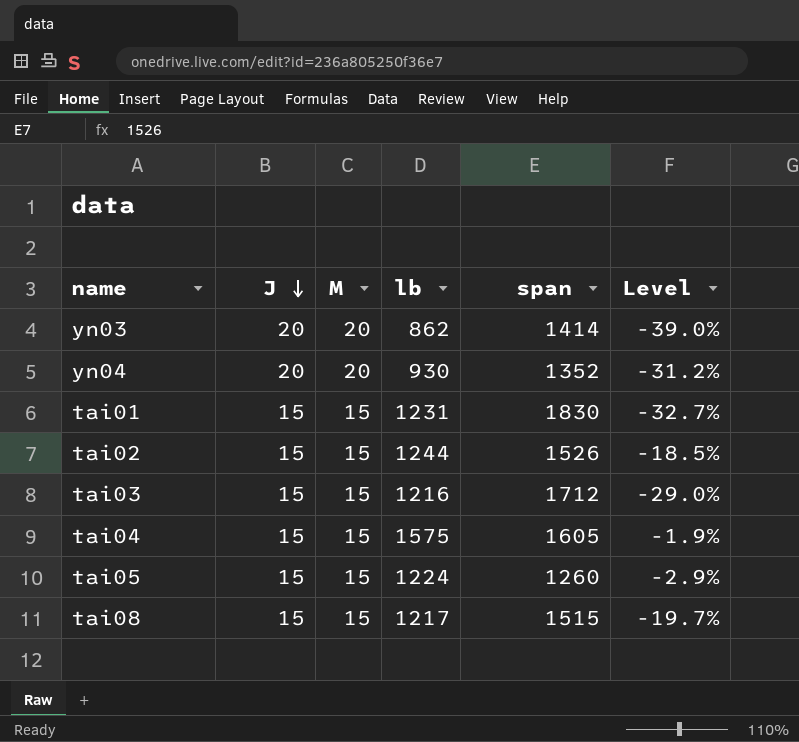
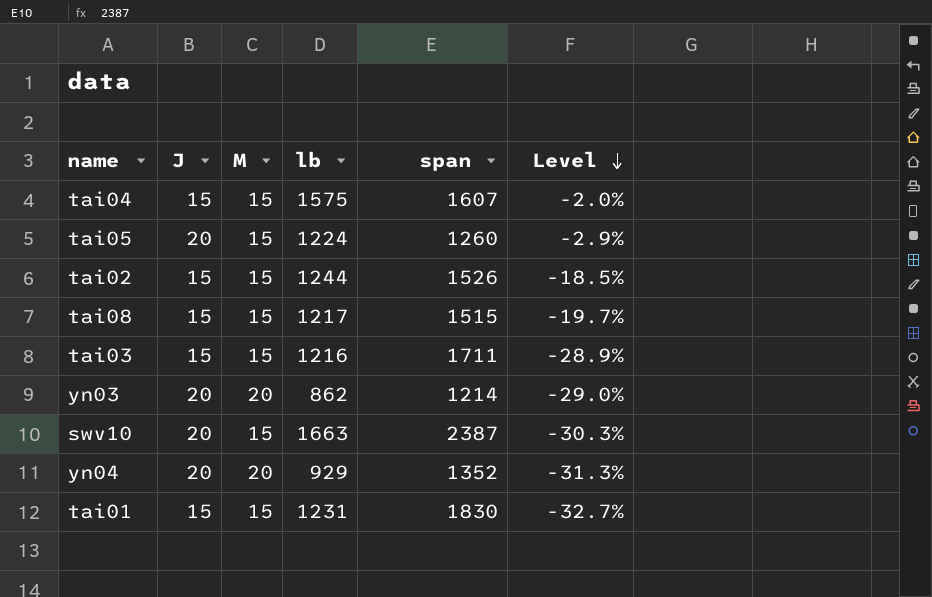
row order: J descending -> Level descending
tai04 | span: 1605 -> 1607
tai04 | Level: -1.9% -> -2.0%
tai05 | J: 15 -> 20
tai03 | span: 1712 -> 1711
tai03 | Level: -29.0% -> -28.9%
yn03 | span: 1414 -> 1214
yn03 | Level: -39.0% -> -29.0%
row swv10: none -> 20 | 15 | 1663 | 2387 | -30.3%
yn04 | lb: 930 -> 929
yn04 | Level: -31.2% -> -31.3%

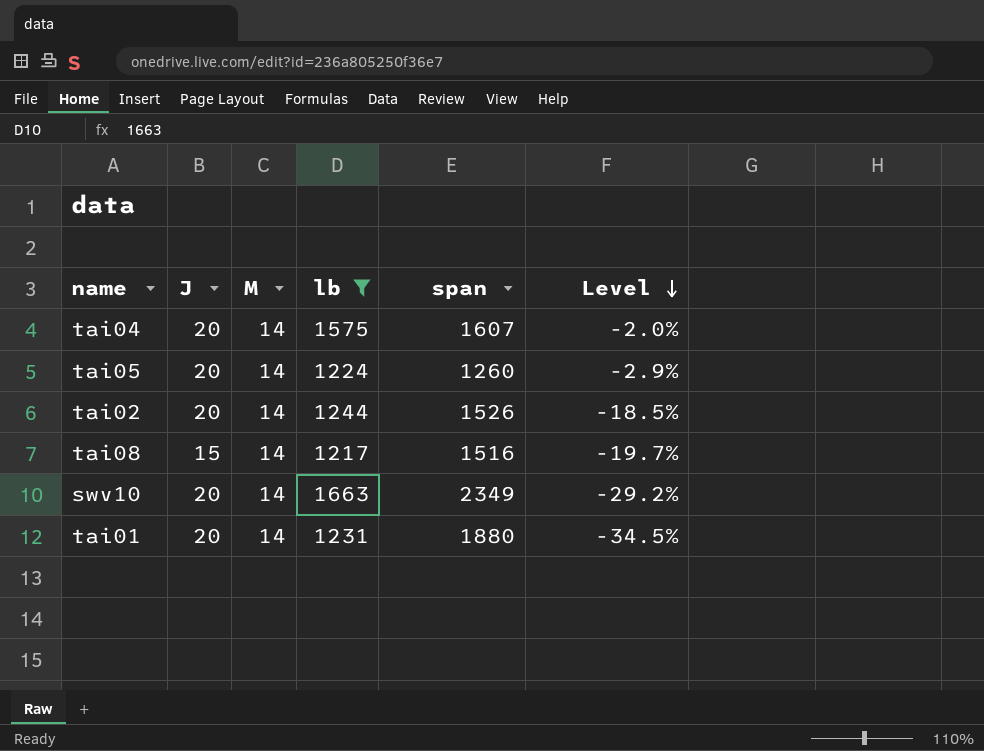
filter: none -> lb >= 1217
tai04 | J: 15 -> 20
tai04 | M: 15 -> 14
tai05 | M: 15 -> 14
tai02 | J: 15 -> 20
tai02 | M: 15 -> 14
tai08 | M: 15 -> 14
tai08 | span: 1515 -> 1516
swv10 | M: 15 -> 14
swv10 | span: 2387 -> 2349
swv10 | Level: -30.3% -> -29.2%
tai01 | J: 15 -> 20
tai01 | M: 15 -> 14
tai01 | span: 1830 -> 1880
tai01 | Level: -32.7% -> -34.5%

